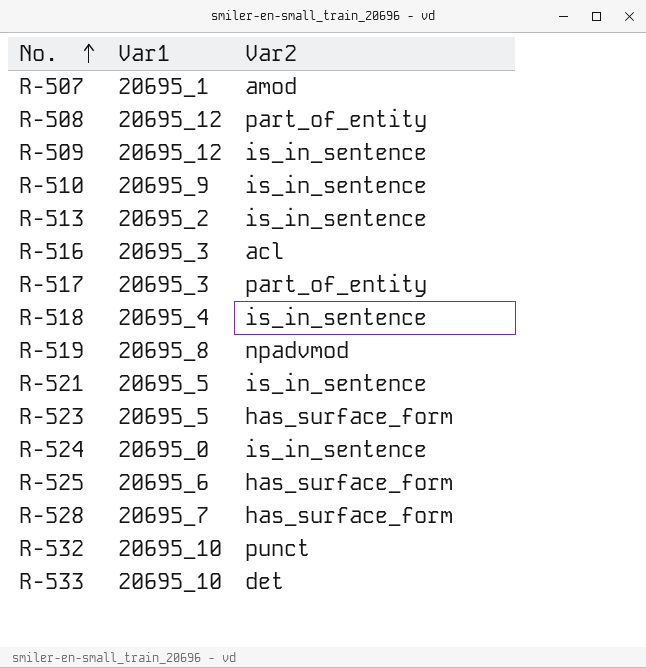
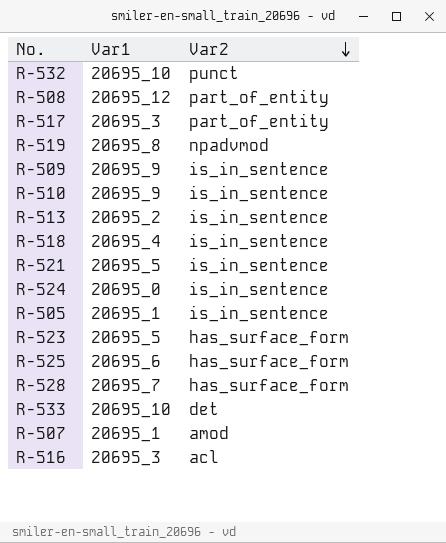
row order: No. ascending -> Var2 descending
R-509 | Var1: 20695_12 -> 20695_9
row R-505: none -> 20695_1 | is_in_sentence

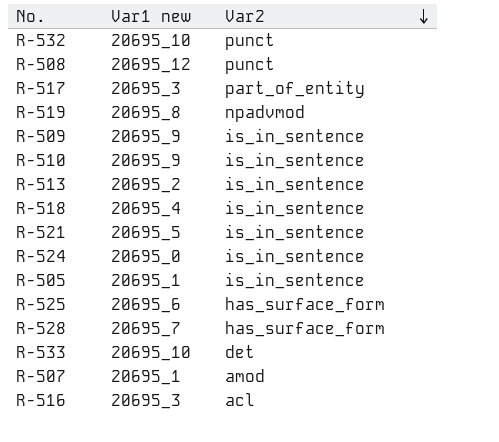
column name: Var1 -> Var1 new
row R-523: 20695_5 | has_surface_form -> none
R-508 | Var2: part_of_entity -> punct

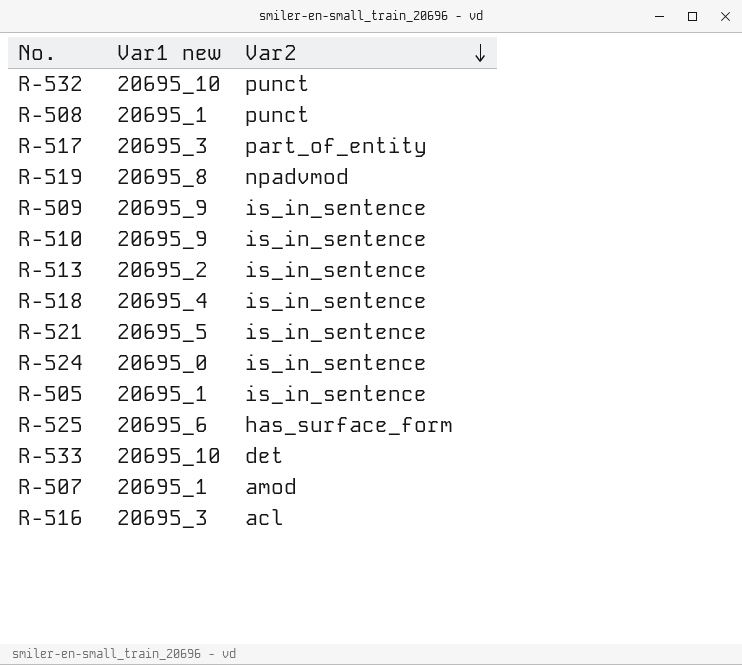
row R-528: 20695_7 | has_surface_form -> none
R-508 | Var1 new: 20695_12 -> 20695_1

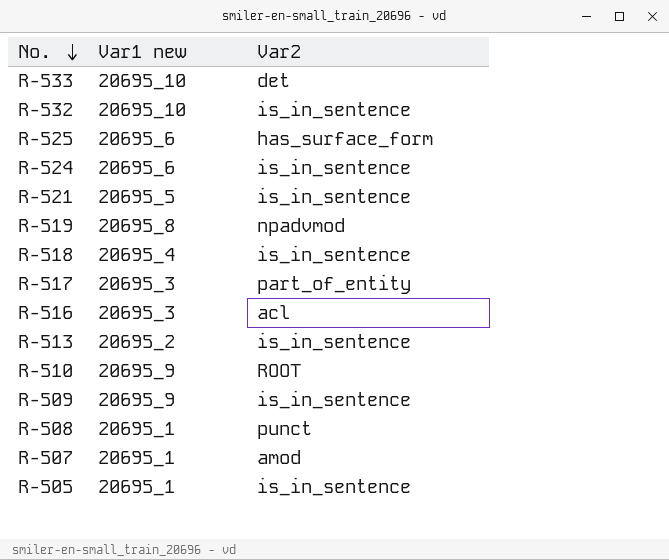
row order: Var2 descending -> No. descending
R-532 | Var2: punct -> is_in_sentence
R-524 | Var1 new: 20695_0 -> 20695_6
R-510 | Var2: is_in_sentence -> ROOT

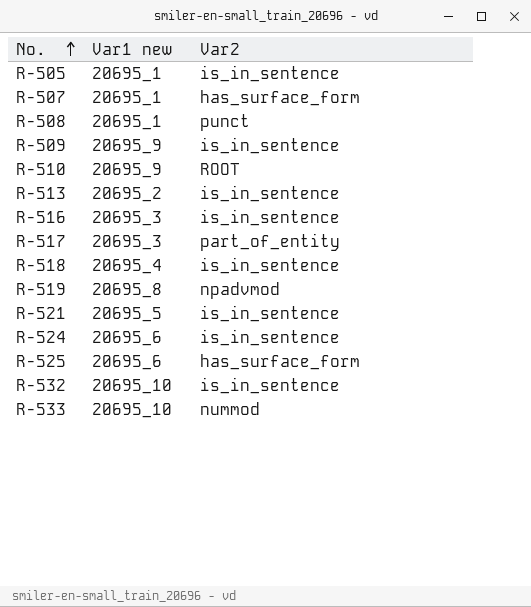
row order: No. descending -> No. ascending
R-507 | Var2: amod -> has_surface_form
R-516 | Var2: acl -> is_in_sentence
R-533 | Var2: det -> nummod

